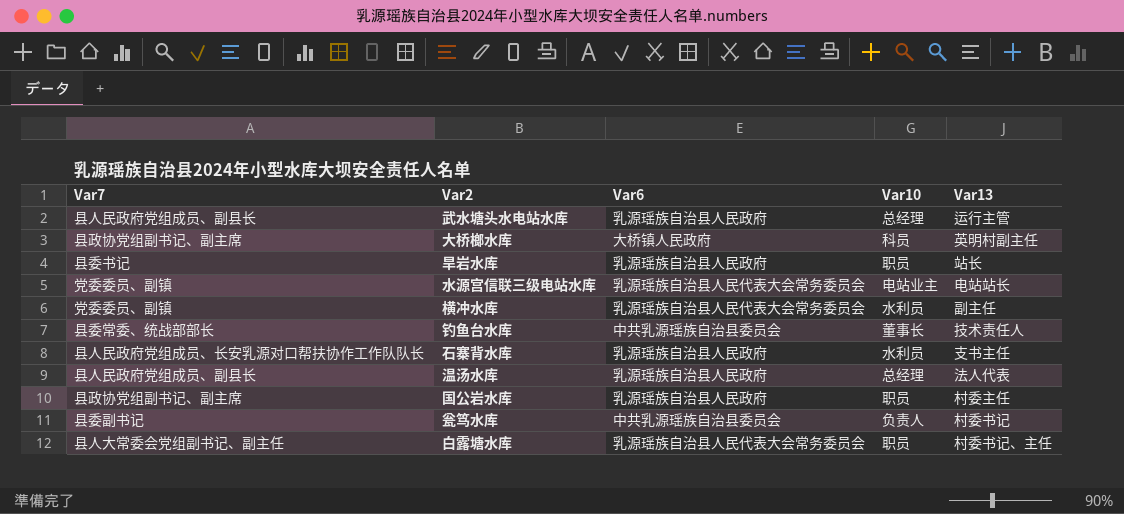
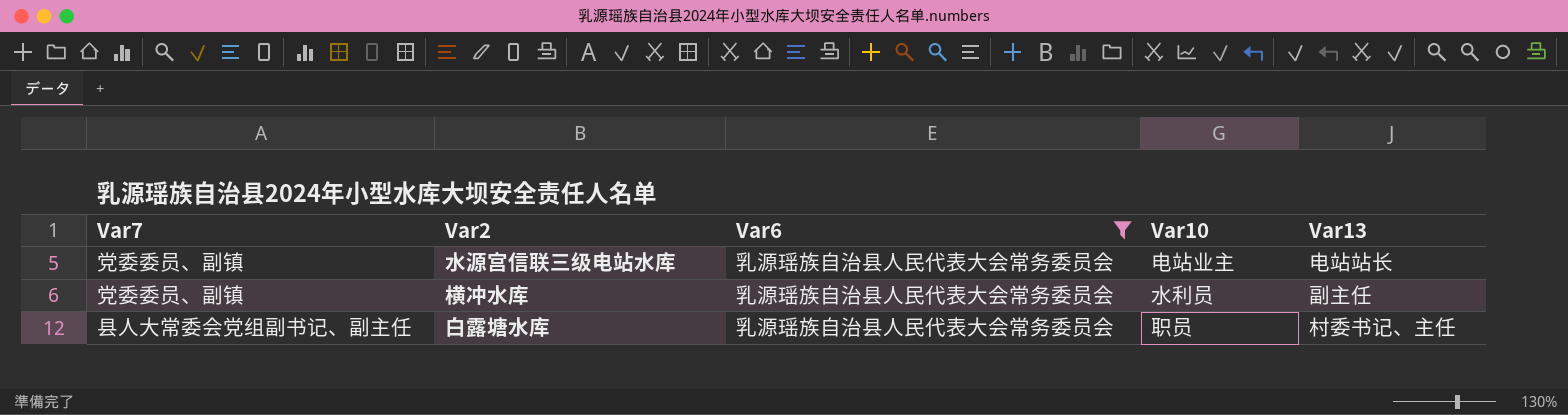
filter: none -> Var6 = 乳源瑶族自治县人民代表大会常务委员会

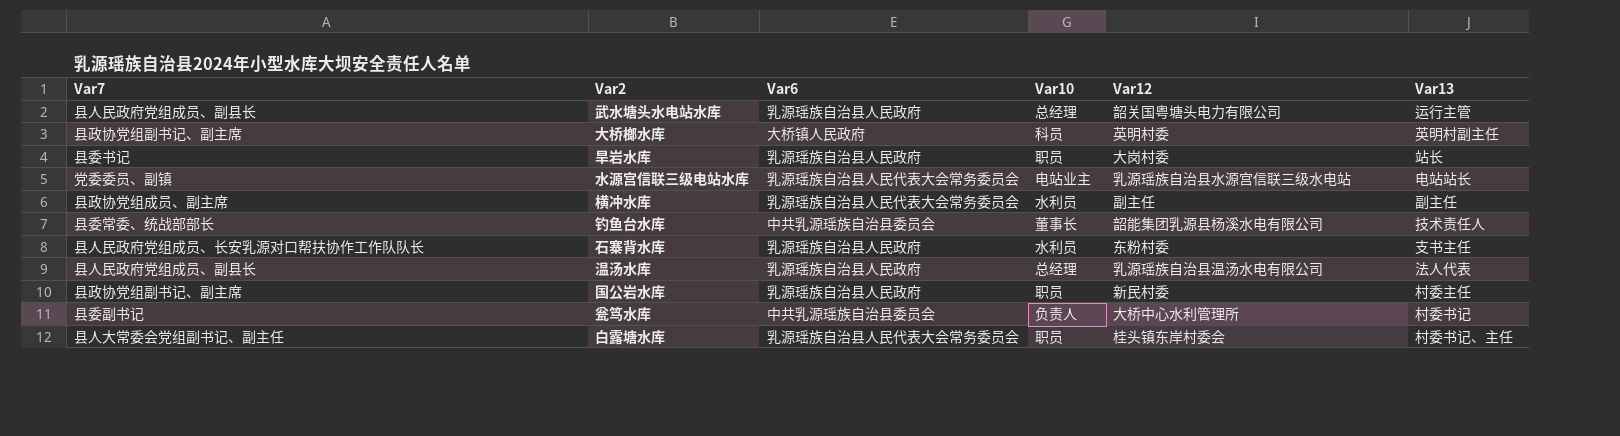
filter: Var6 = 乳源瑶族自治县人民代表大会常务委员会 -> none
column Var12 | position: none -> 5
横冲水库 | Var7: 党委委员、副镇 -> 县政协党组成员、副主席

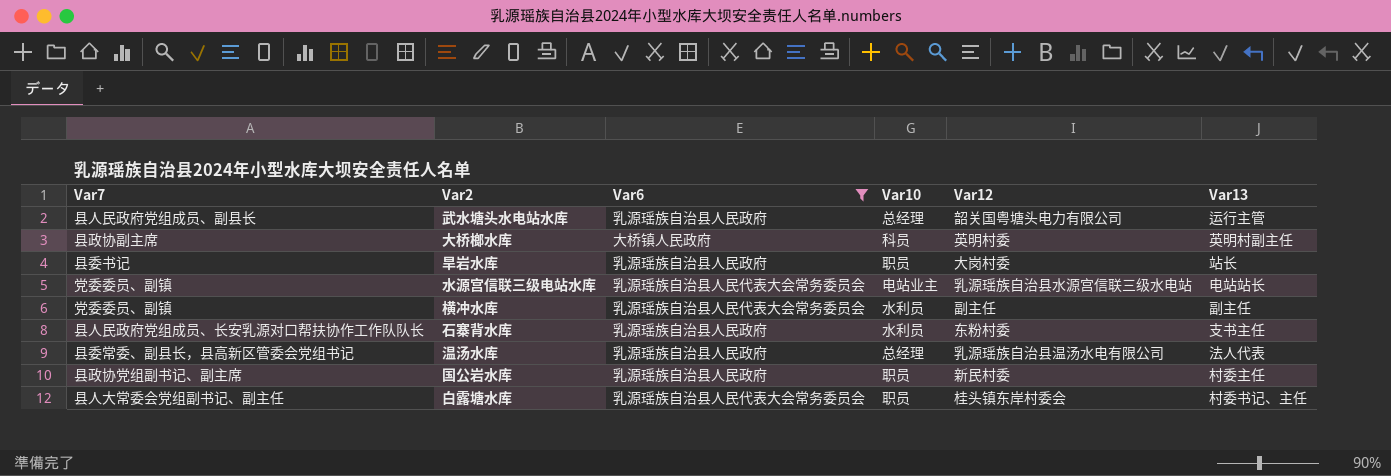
filter: none -> Var6 != 中共乳源瑶族自治县委员会
大桥榔水库 | Var7: 县政协党组副书记、副主席 -> 县政协副主席
横冲水库 | Var7: 县政协党组成员、副主席 -> 党委委员、副镇
温汤水库 | Var7: 县人民政府党组成员、副县长 -> 县委常委、副县长，县高新区管委会党组书记

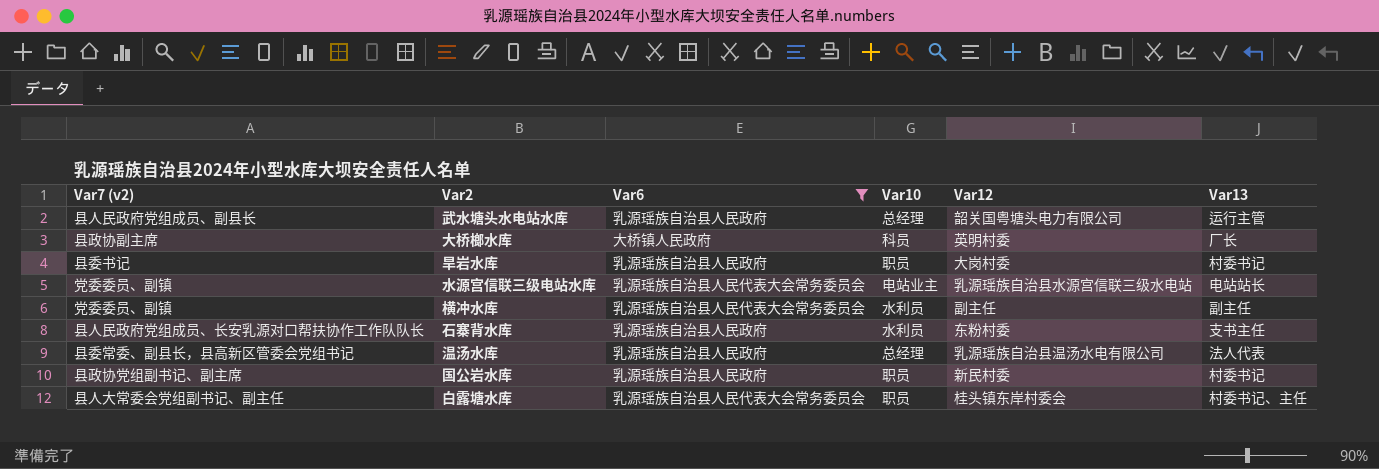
column name: Var7 -> Var7 (v2)
大桥榔水库 | Var13: 英明村副主任 -> 厂长
旱岩水库 | Var13: 站长 -> 村委书记
国公岩水库 | Var13: 村委主任 -> 村委书记

